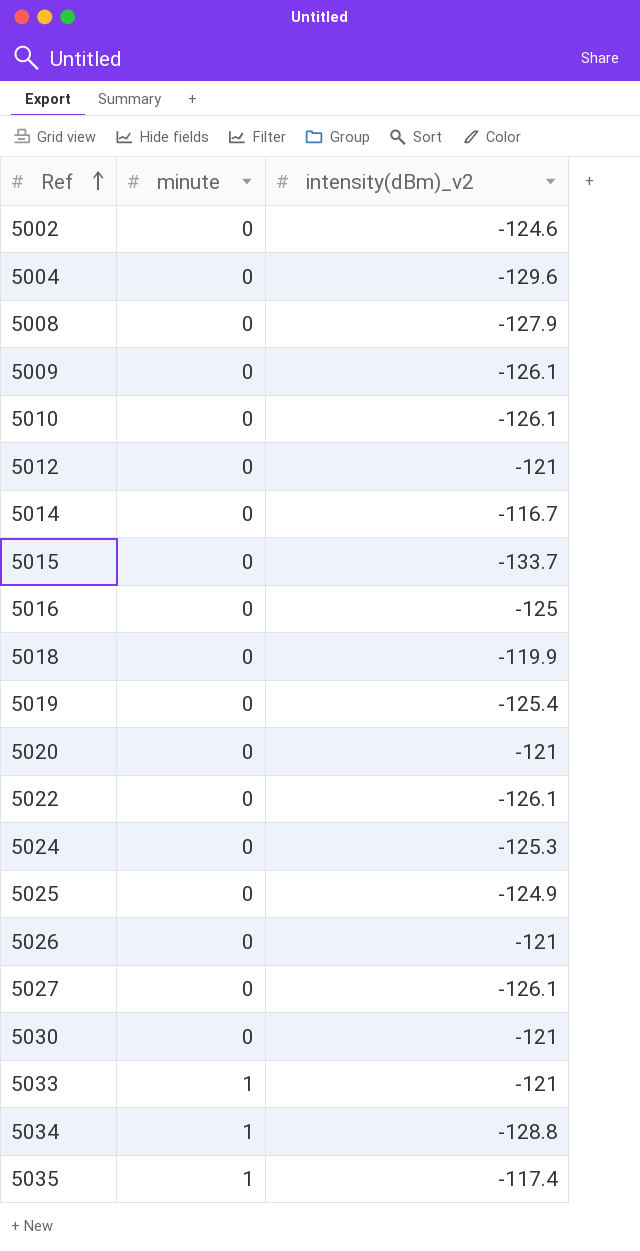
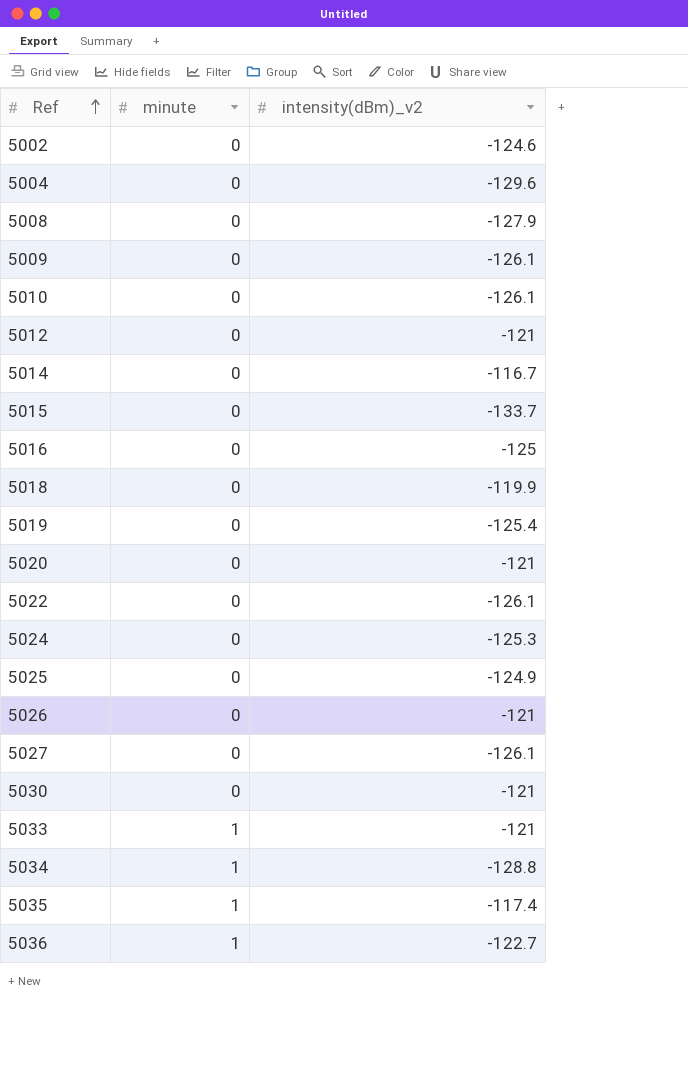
row 5036: none -> 1 | -122.7

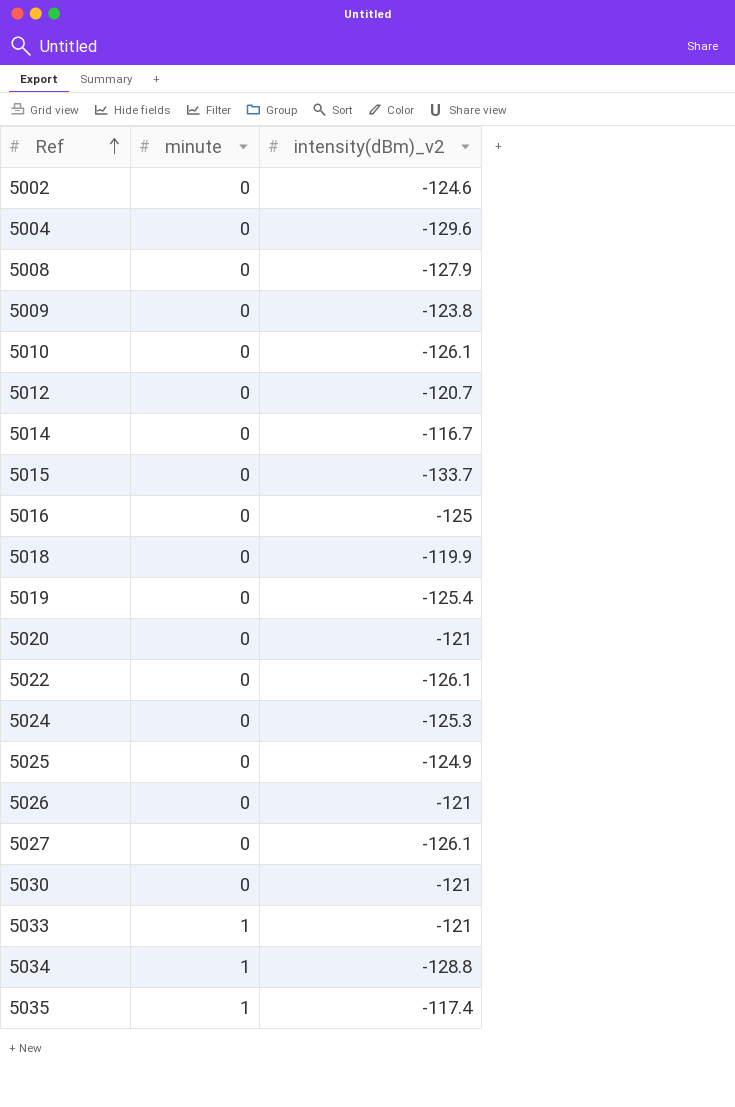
row 5036: 1 | -122.7 -> none
5009 | intensity(dBm)_v2: -126.1 -> -123.8
5012 | intensity(dBm)_v2: -121 -> -120.7

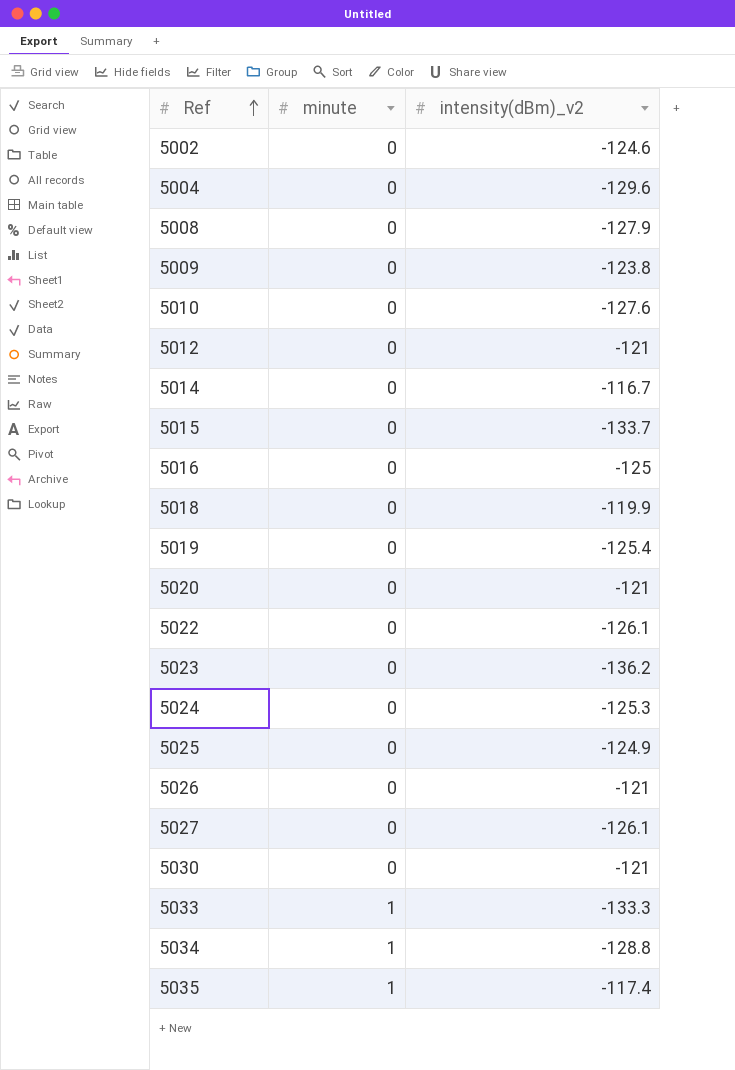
5010 | intensity(dBm)_v2: -126.1 -> -127.6
5012 | intensity(dBm)_v2: -120.7 -> -121
row 5023: none -> 0 | -136.2
5033 | intensity(dBm)_v2: -121 -> -133.3

